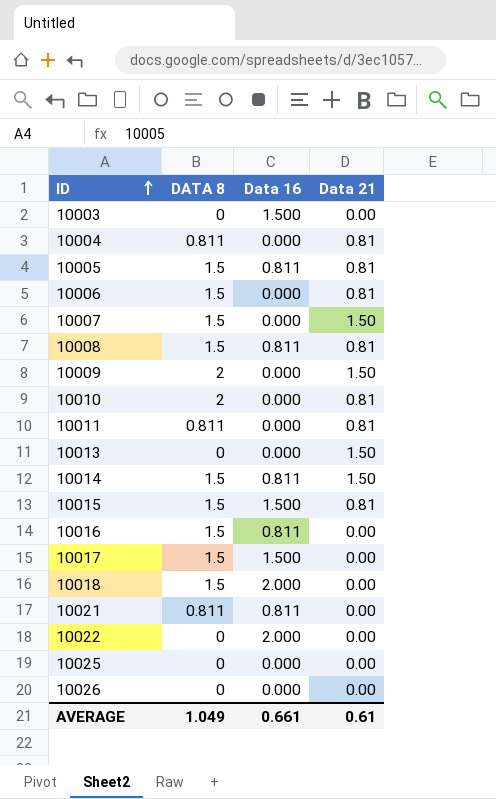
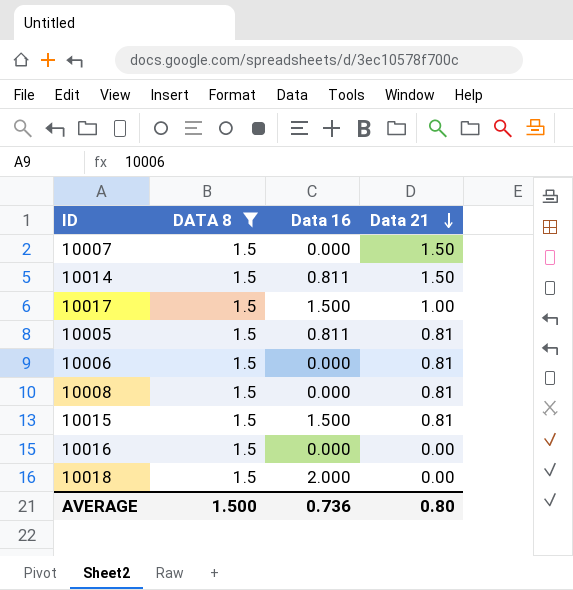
filter: none -> DATA 8 = 1.5
row order: ID ascending -> Data 21 descending
10017 | Data 21: 0.00 -> 1.00
10008 | Data 16: 0.811 -> 0.000
10016 | Data 16: 0.811 -> 0.000
AVERAGE | DATA 8: 1.049 -> 1.500
AVERAGE | Data 16: 0.661 -> 0.736
AVERAGE | Data 21: 0.61 -> 0.80

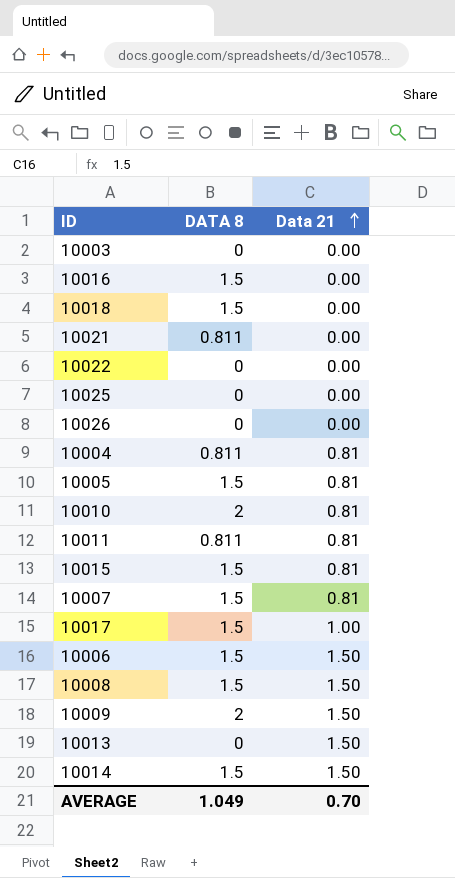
filter: DATA 8 = 1.5 -> none
row order: Data 21 descending -> Data 21 ascending
column Data 16 | position: 3 -> none
10007 | Data 21: 1.50 -> 0.81
10006 | Data 21: 0.81 -> 1.50
10008 | Data 21: 0.81 -> 1.50
AVERAGE | DATA 8: 1.500 -> 1.049
AVERAGE | Data 21: 0.80 -> 0.70

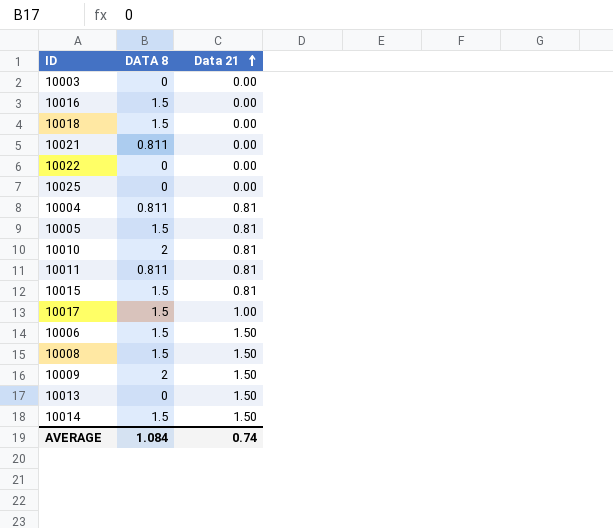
row 10026: 0 | 0.00 -> none
row 10007: 1.5 | 0.81 -> none
AVERAGE | DATA 8: 1.049 -> 1.084
AVERAGE | Data 21: 0.70 -> 0.74

